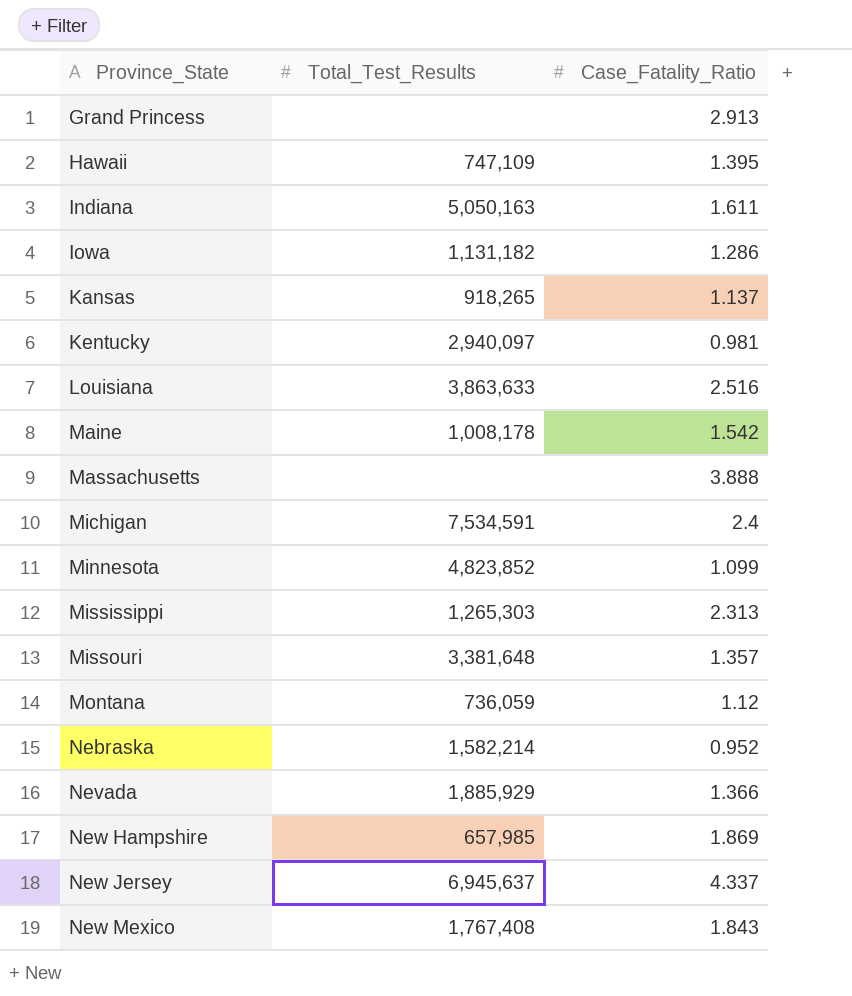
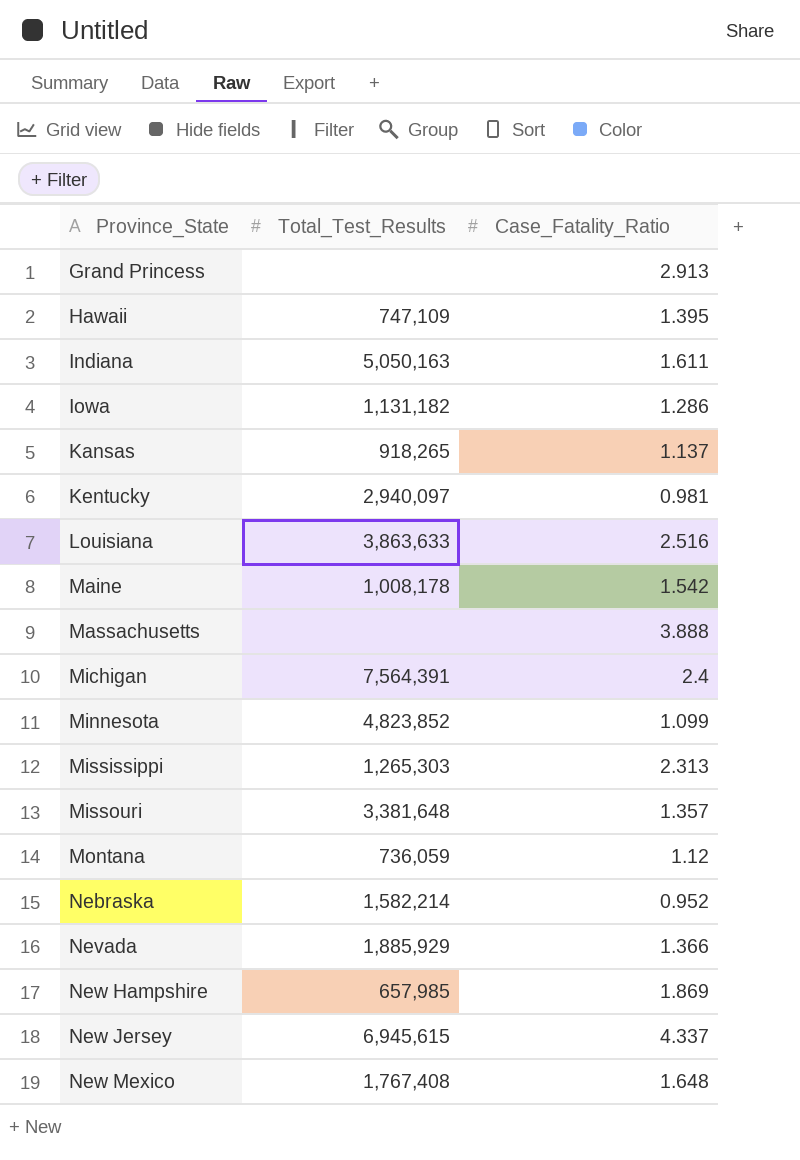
Michigan | Total_Test_Results: 7,534,591 -> 7,564,391
New Jersey | Total_Test_Results: 6,945,637 -> 6,945,615
New Mexico | Case_Fatality_Ratio: 1.843 -> 1.648

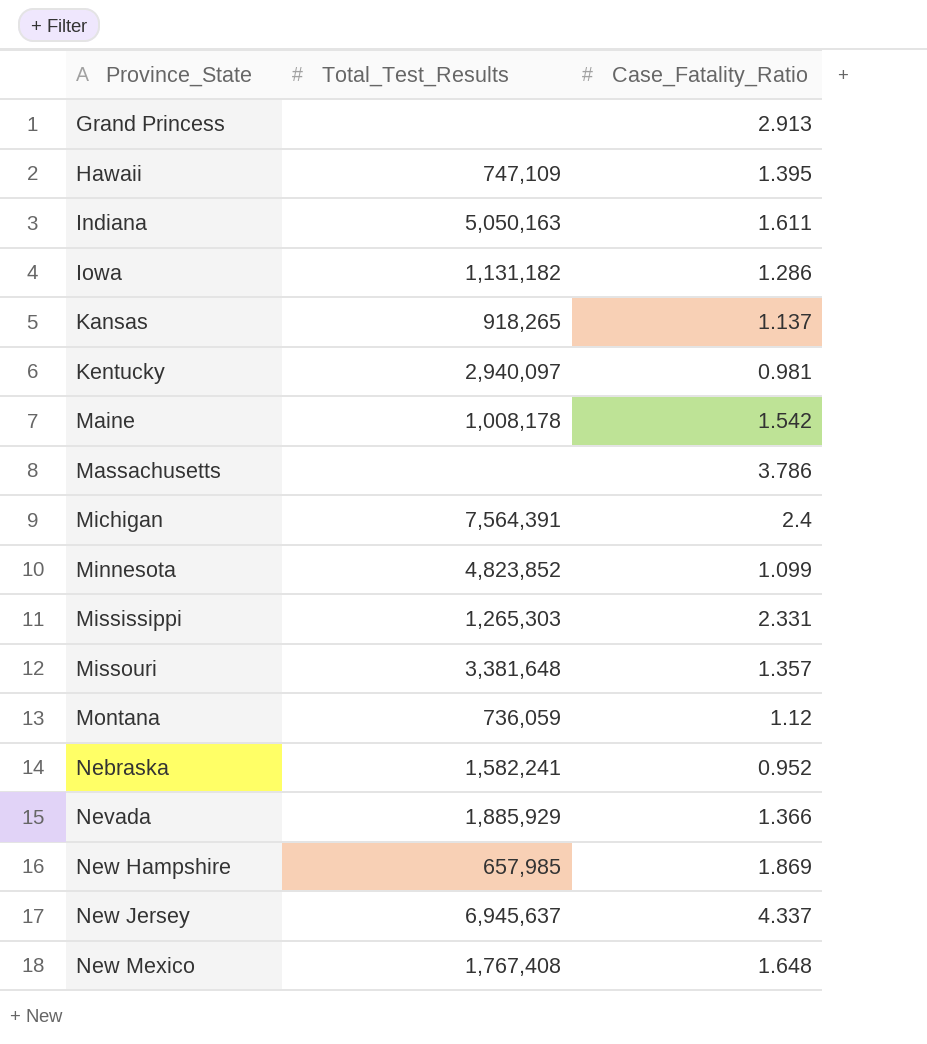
row Louisiana: 3,863,633 | 2.516 -> none
Massachusetts | Case_Fatality_Ratio: 3.888 -> 3.786
Mississippi | Case_Fatality_Ratio: 2.313 -> 2.331
Nebraska | Total_Test_Results: 1,582,214 -> 1,582,241
New Jersey | Total_Test_Results: 6,945,615 -> 6,945,637

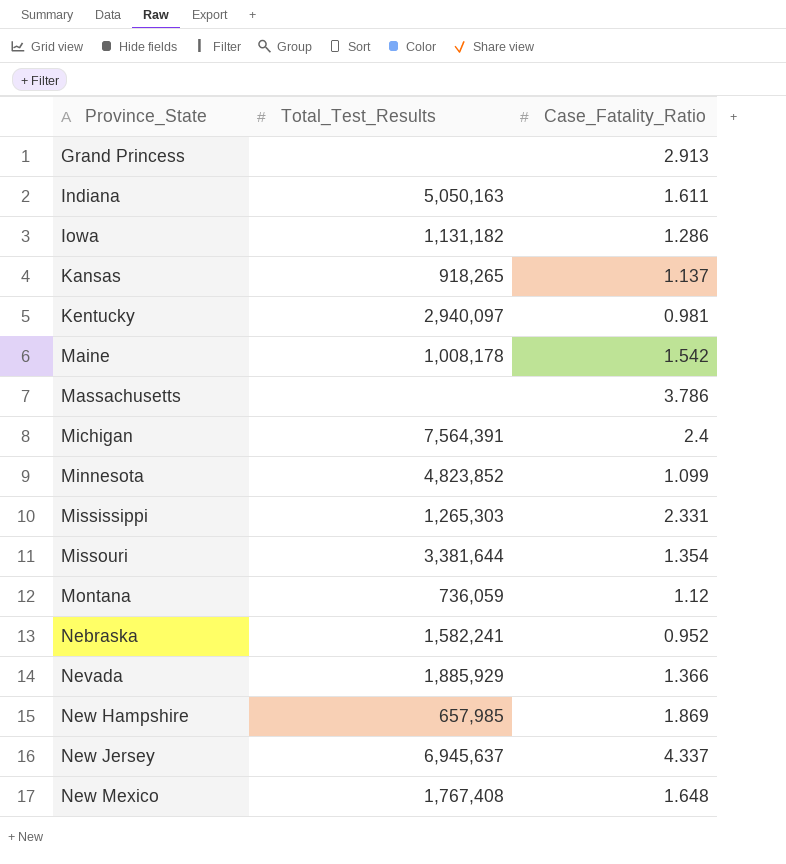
row Hawaii: 747,109 | 1.395 -> none
Missouri | Total_Test_Results: 3,381,648 -> 3,381,644
Missouri | Case_Fatality_Ratio: 1.357 -> 1.354

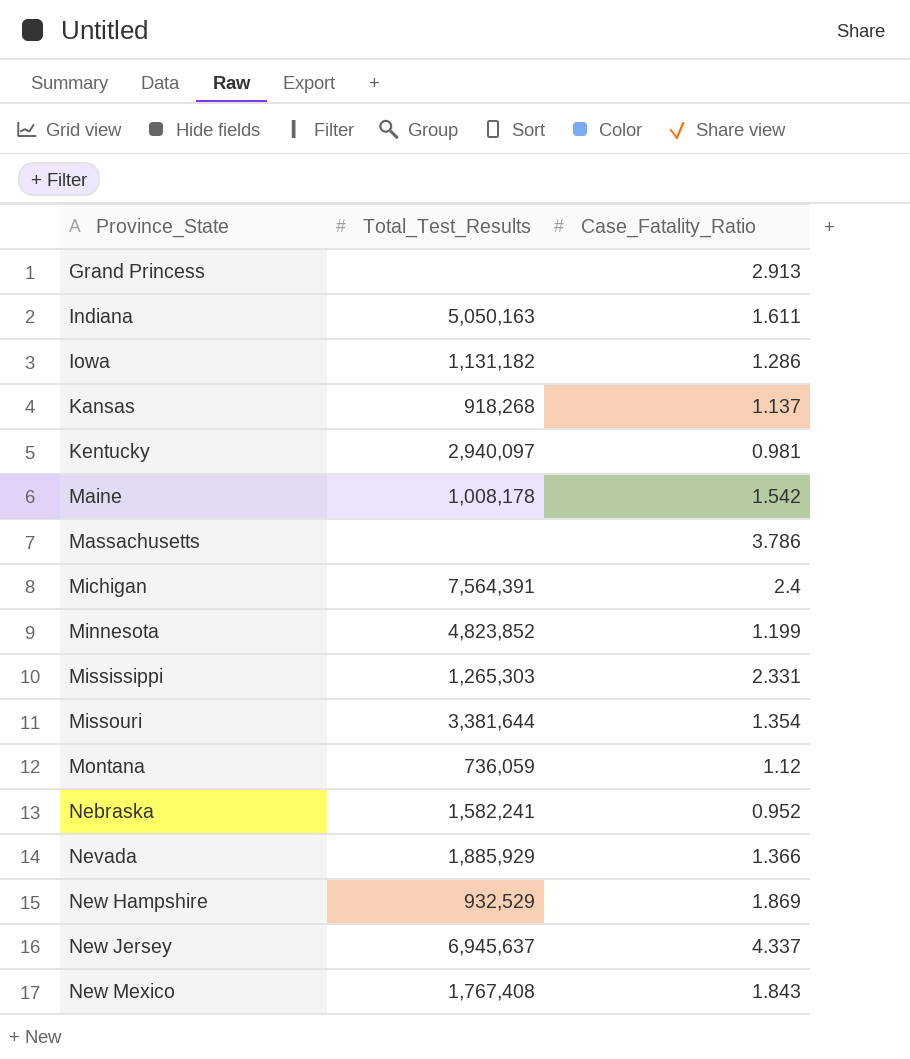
Kansas | Total_Test_Results: 918,265 -> 918,268
Minnesota | Case_Fatality_Ratio: 1.099 -> 1.199
New Hampshire | Total_Test_Results: 657,985 -> 932,529
New Mexico | Case_Fatality_Ratio: 1.648 -> 1.843

